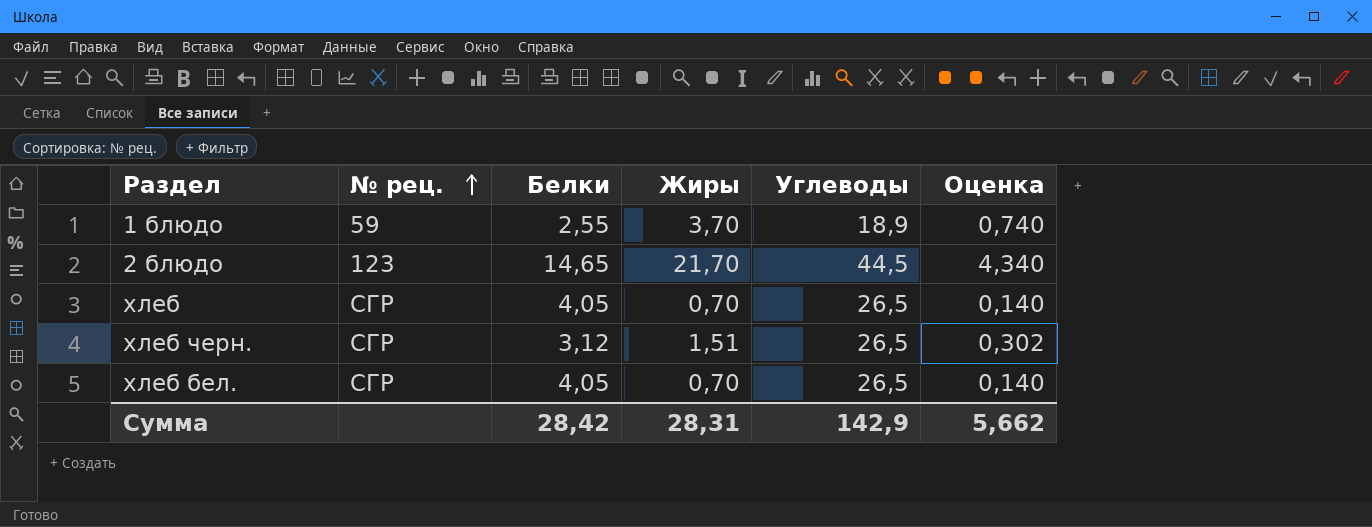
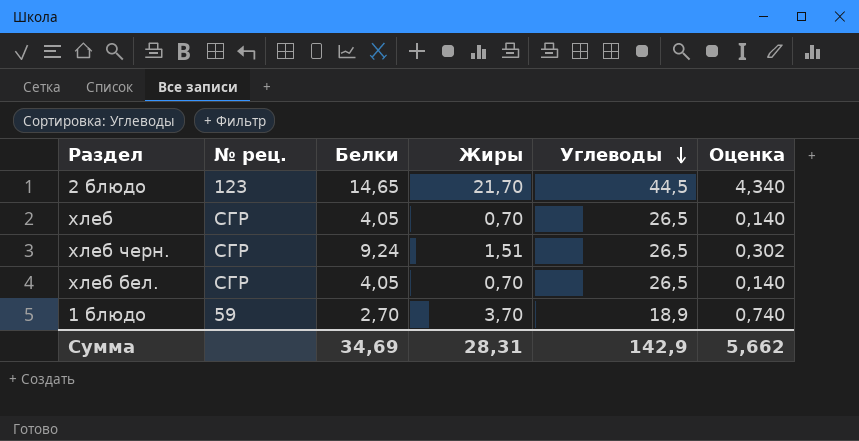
row order: № рец. ascending -> Углеводы descending
хлеб черн. | Белки: 3,12 -> 9,24
1 блюдо | Белки: 2,55 -> 2,70
Сумма | Белки: 28,42 -> 34,69

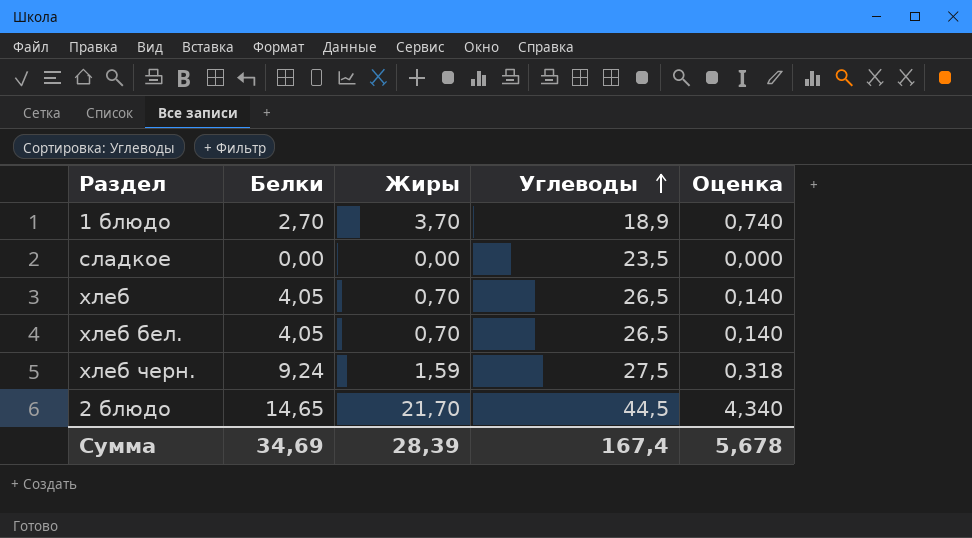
row order: Углеводы descending -> Углеводы ascending
column № рец. | position: 2 -> none
row сладкое: none -> 0,00 | 0,00 | 23,5 | 0,000
хлеб черн. | Жиры: 1,51 -> 1,59
хлеб черн. | Углеводы: 26,5 -> 27,5
хлеб черн. | Оценка: 0,302 -> 0,318
Сумма | Жиры: 28,31 -> 28,39
Сумма | Углеводы: 142,9 -> 167,4
Сумма | Оценка: 5,662 -> 5,678

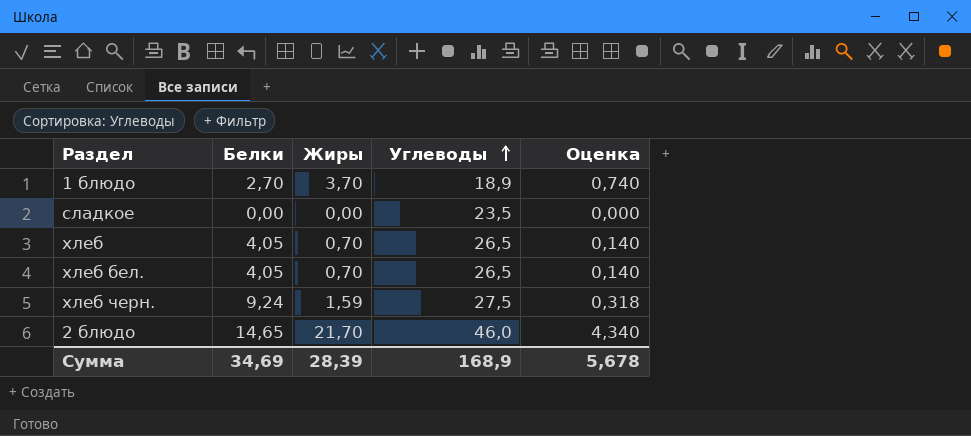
2 блюдо | Углеводы: 44,5 -> 46,0
Сумма | Углеводы: 167,4 -> 168,9

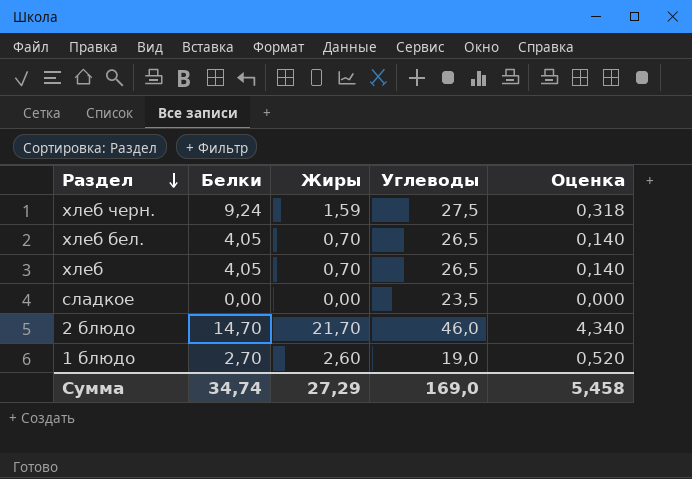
row order: Углеводы ascending -> Раздел descending
2 блюдо | Белки: 14,65 -> 14,70
1 блюдо | Жиры: 3,70 -> 2,60
1 блюдо | Углеводы: 18,9 -> 19,0
1 блюдо | Оценка: 0,740 -> 0,520
Сумма | Белки: 34,69 -> 34,74
Сумма | Жиры: 28,39 -> 27,29
Сумма | Углеводы: 168,9 -> 169,0
Сумма | Оценка: 5,678 -> 5,458

